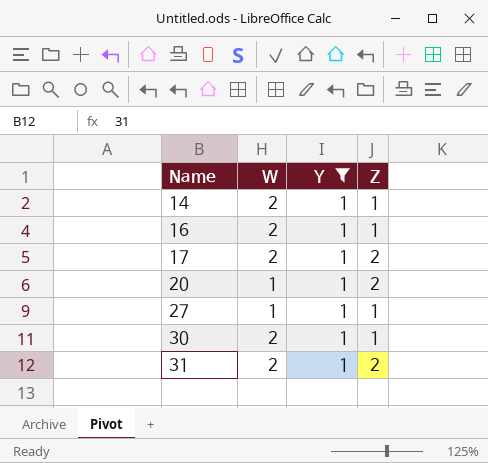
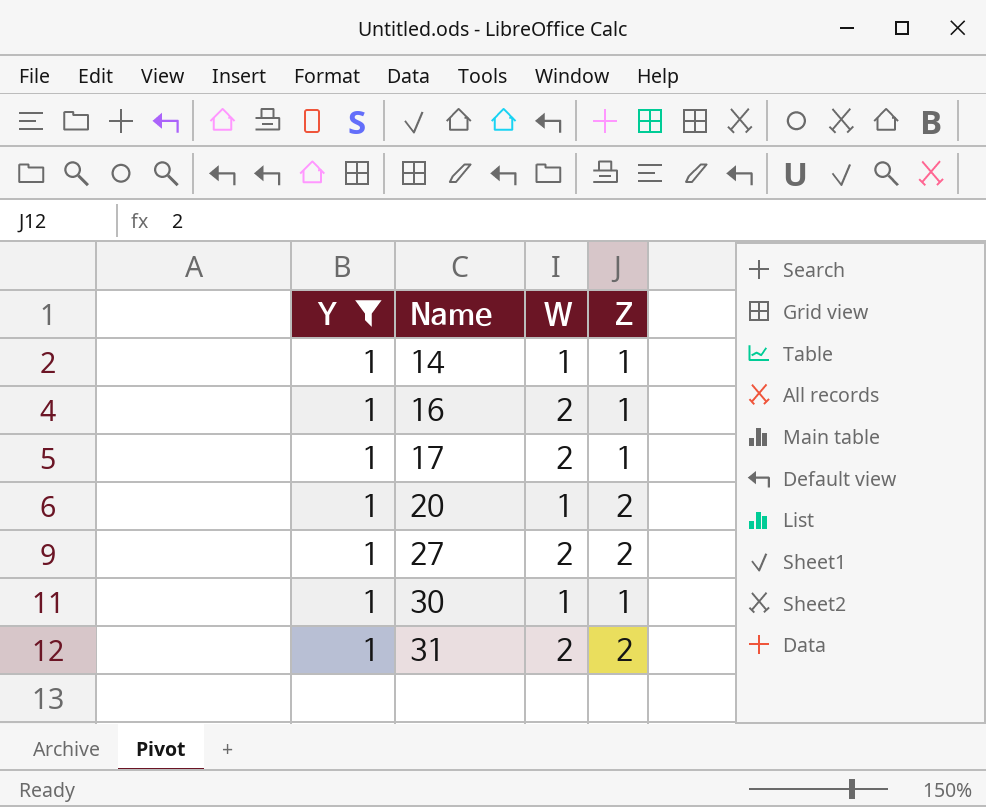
column Y | position: 3 -> 1
14 | W: 2 -> 1
17 | Z: 2 -> 1
27 | W: 1 -> 2
27 | Z: 1 -> 2
30 | W: 2 -> 1

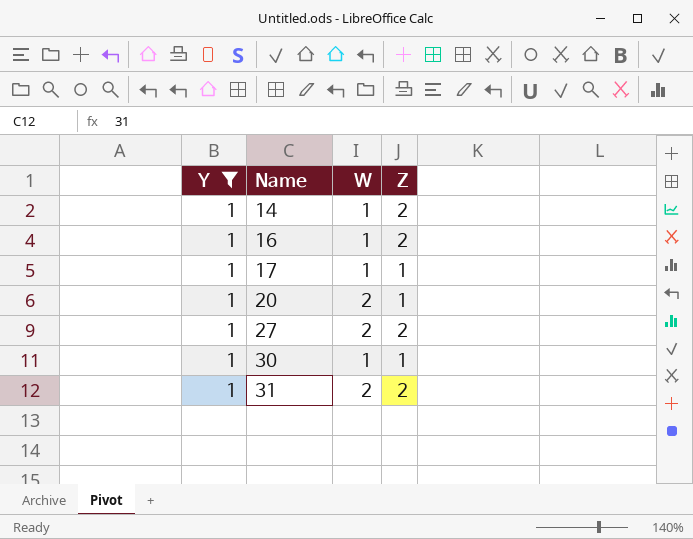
14 | Z: 1 -> 2
16 | W: 2 -> 1
16 | Z: 1 -> 2
17 | W: 2 -> 1
20 | W: 1 -> 2
20 | Z: 2 -> 1

